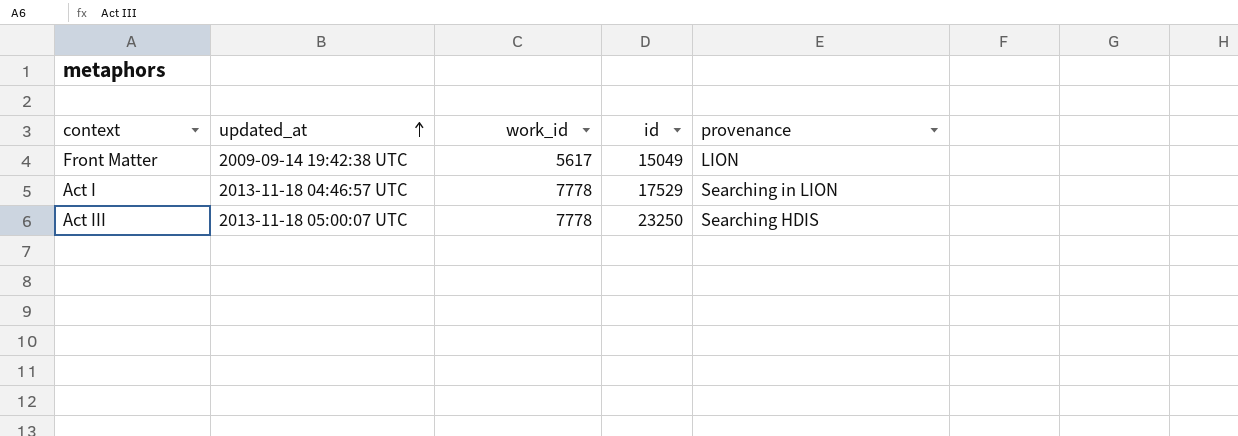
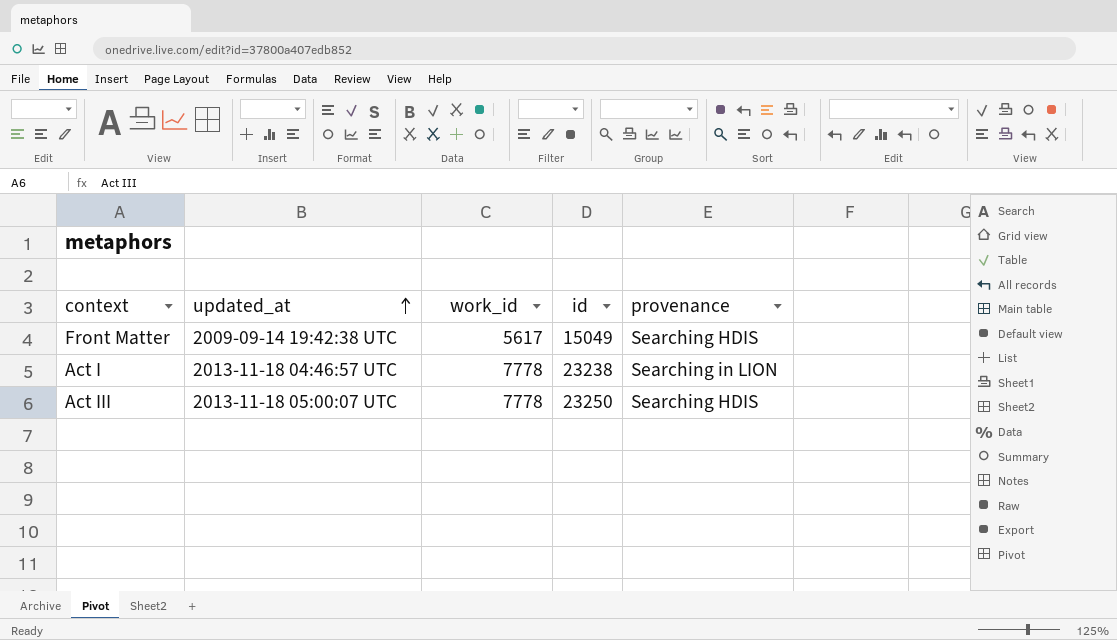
Front Matter | provenance: LION -> Searching HDIS
Act I | id: 17529 -> 23238

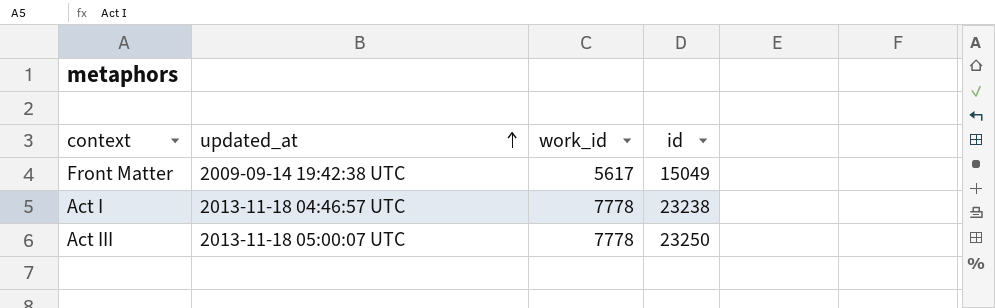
column provenance | position: 5 -> none

